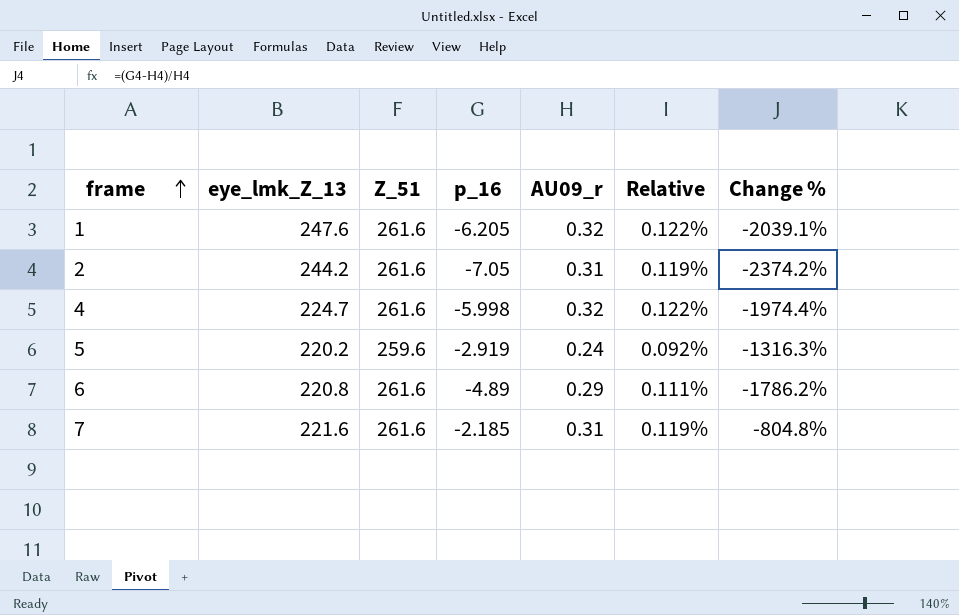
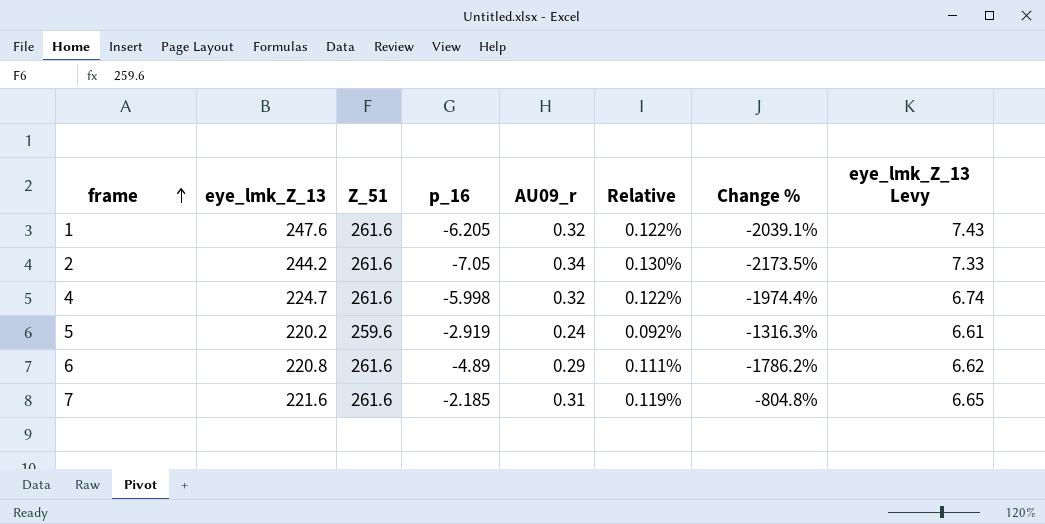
column eye_lmk_Z_13 Levy | formula: none -> [eye_lmk_Z_13] * 0.03
2 | AU09_r: 0.31 -> 0.34
2 | Relative: 0.119% -> 0.130%
2 | Change %: -2374.2% -> -2173.5%

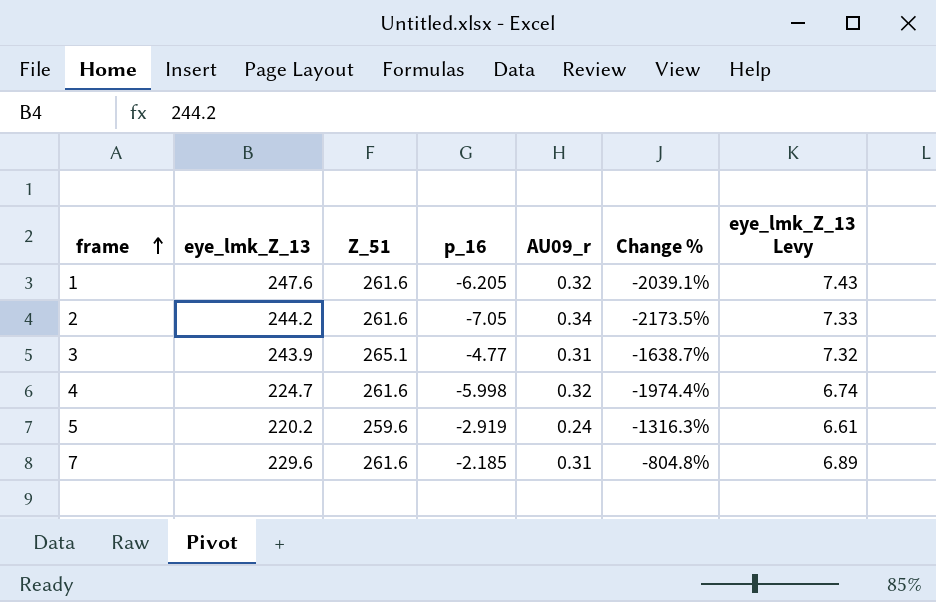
column Relative | formula: [AU09_r] / [Z_51] -> none
row 6: 220.8 | 261.6 | -4.89 | 0.29 | 0.111% | -1786.2% | 6.62 -> none
row 3: none -> 243.9 | 265.1 | -4.77 | 0.31 | -1638.7% | 7.32
7 | eye_lmk_Z_13: 221.6 -> 229.6
7 | eye_lmk_Z_13 Levy: 6.65 -> 6.89

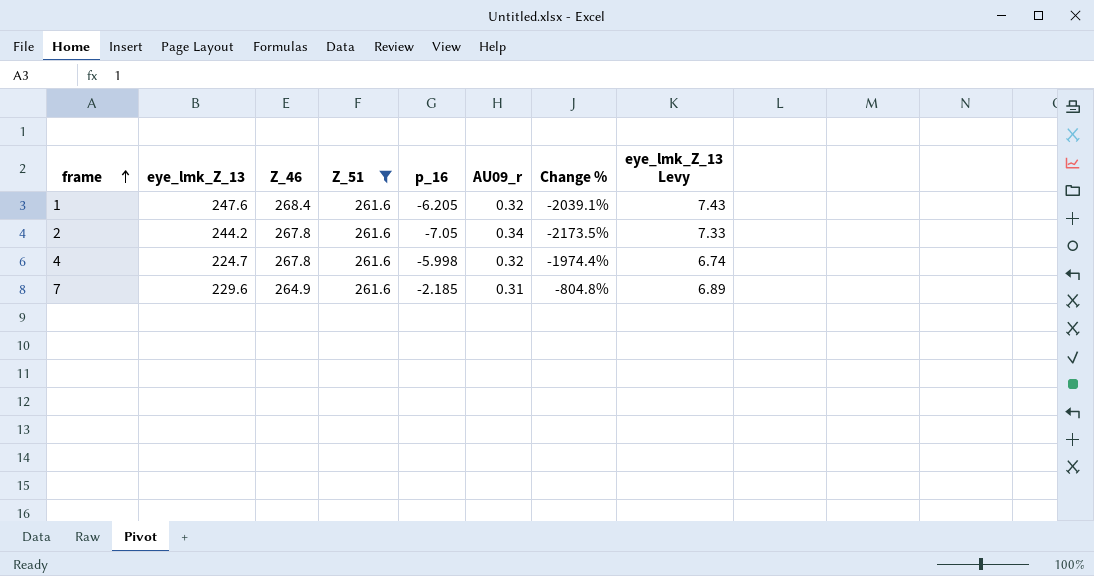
filter: none -> Z_51 = 261.6
column Z_46 | position: none -> 3

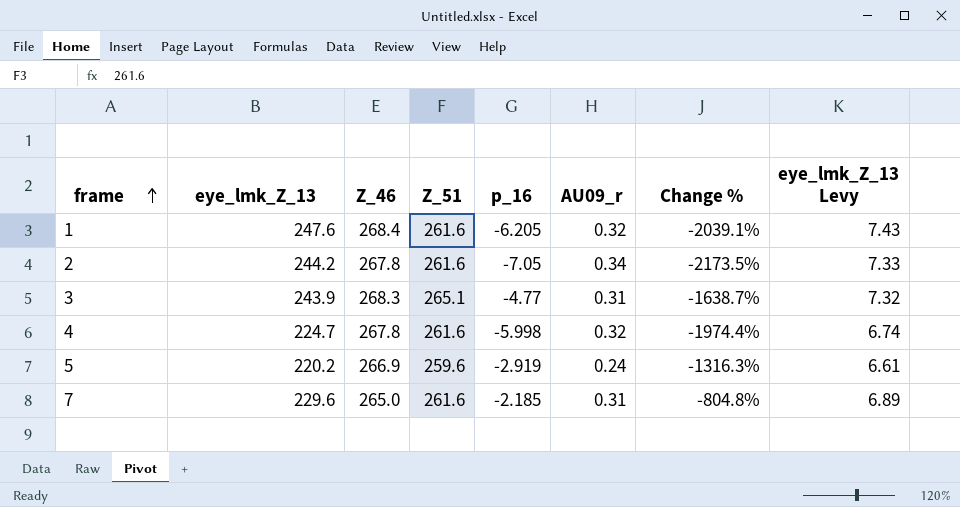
filter: Z_51 = 261.6 -> none
7 | Z_46: 264.9 -> 265.0

